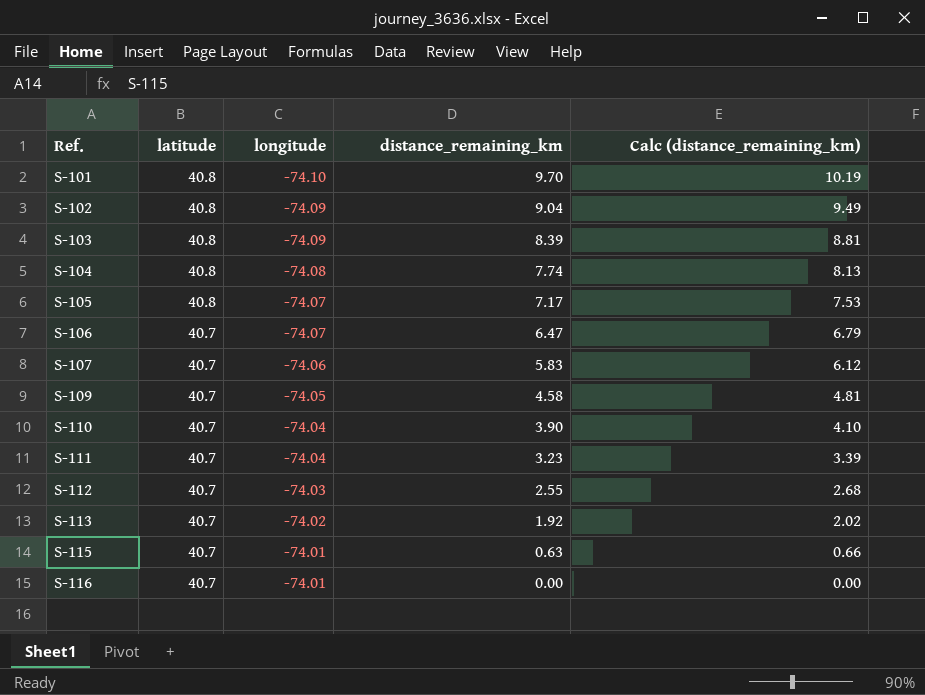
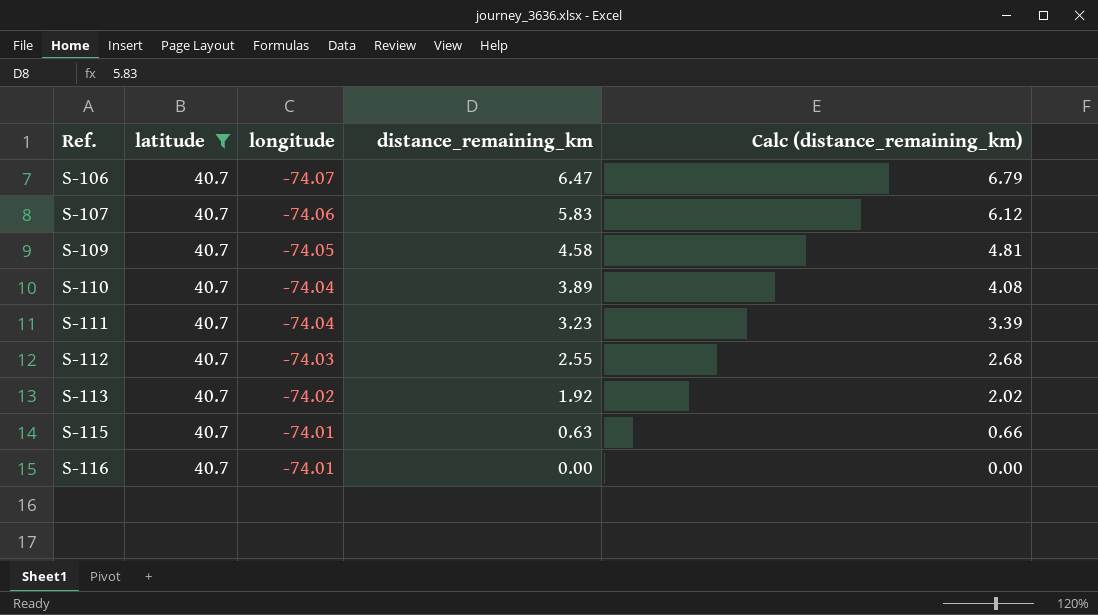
filter: none -> latitude = 40.7
S-110 | distance_remaining_km: 3.90 -> 3.89
S-110 | Calc (distance_remaining_km): 4.10 -> 4.08

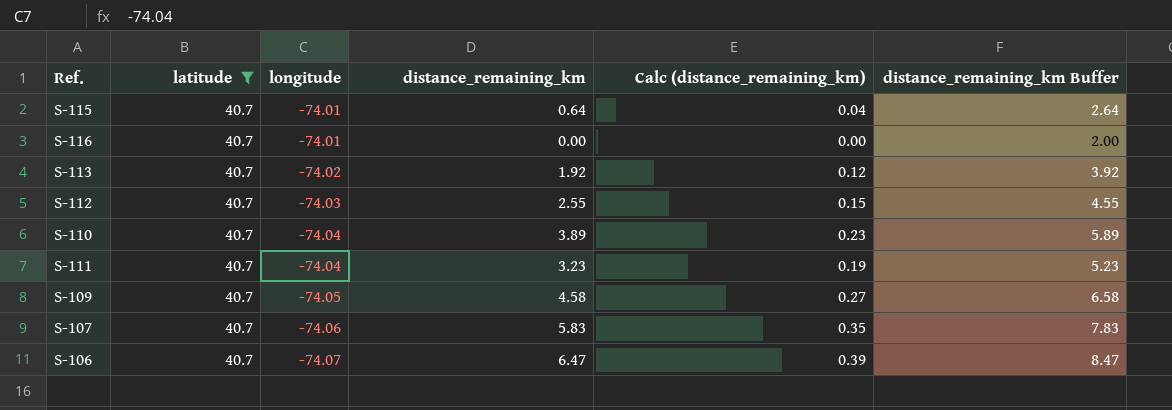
row order: Ref. ascending -> longitude descending
column Calc (distance_remaining_km) | formula: [distance_remaining_km] * 1.05 -> [distance_remaining_km] * 0.06
column distance_remaining_km Buffer | formula: none -> [distance_remaining_km] + 2
S-115 | distance_remaining_km: 0.63 -> 0.64

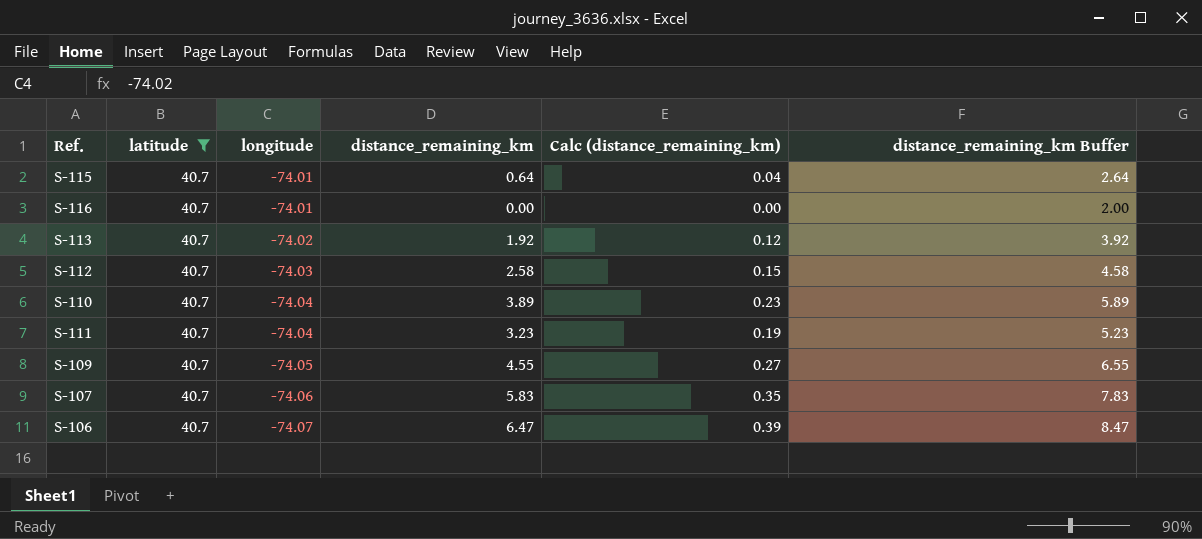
S-112 | distance_remaining_km: 2.55 -> 2.58
S-112 | distance_remaining_km Buffer: 4.55 -> 4.58
S-109 | distance_remaining_km: 4.58 -> 4.55
S-109 | distance_remaining_km Buffer: 6.58 -> 6.55

